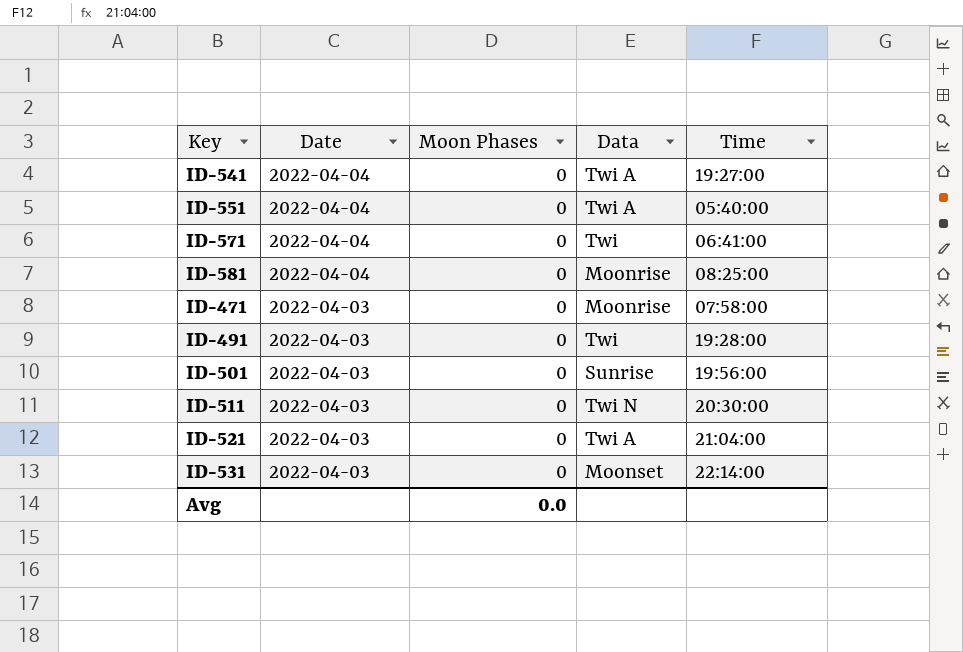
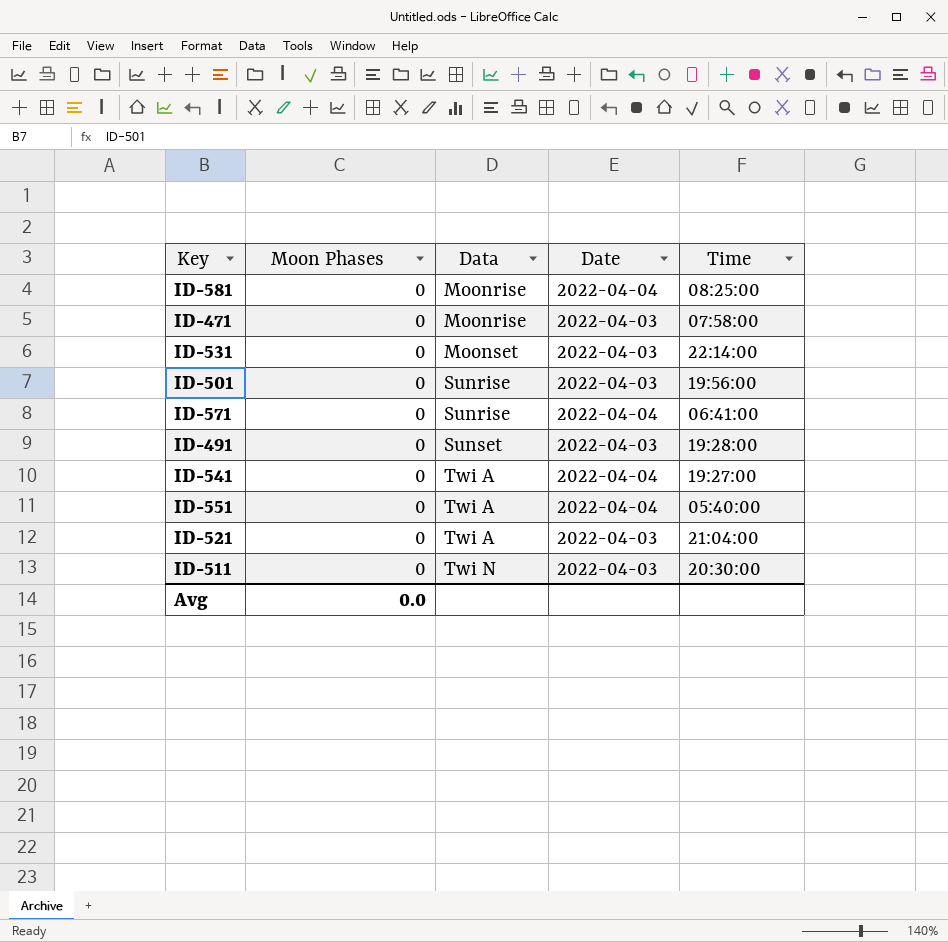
row order: Date descending -> Data ascending
column Date | position: 2 -> 4
ID-571 | Data: Twi -> Sunrise
ID-491 | Data: Twi -> Sunset

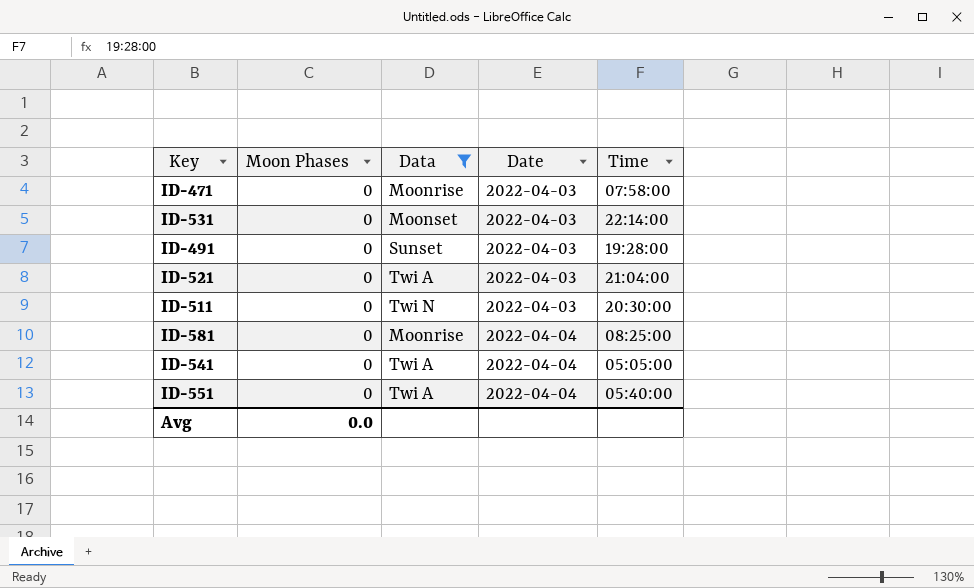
filter: none -> Data != Sunrise
row order: Data ascending -> Date ascending
ID-541 | Time: 19:27:00 -> 05:05:00

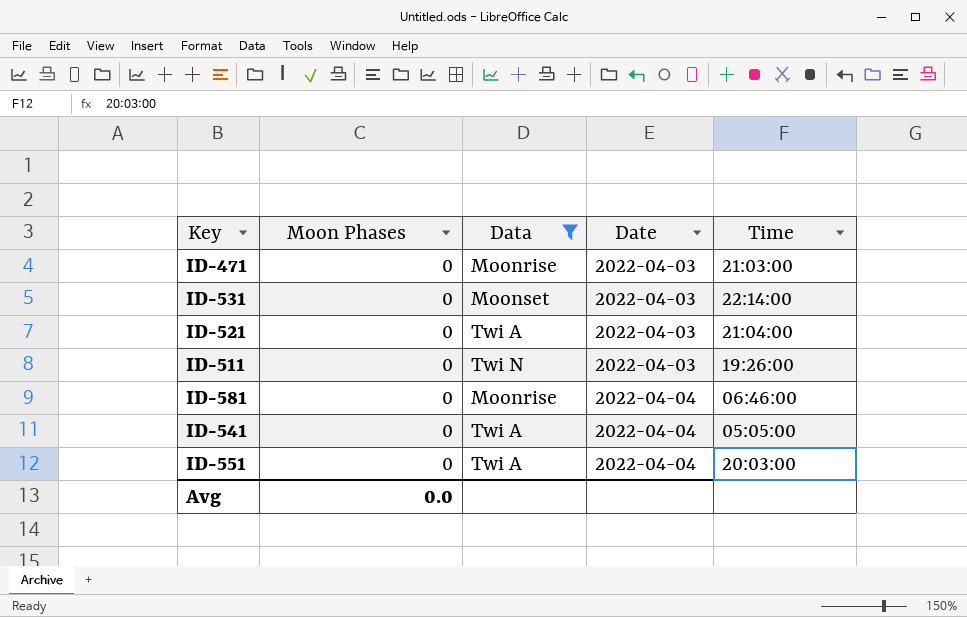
row ID-491: 0 | Sunset | 2022-04-03 | 19:28:00 -> none
ID-471 | Time: 07:58:00 -> 21:03:00
ID-511 | Time: 20:30:00 -> 19:26:00
ID-581 | Time: 08:25:00 -> 06:46:00
ID-551 | Time: 05:40:00 -> 20:03:00

